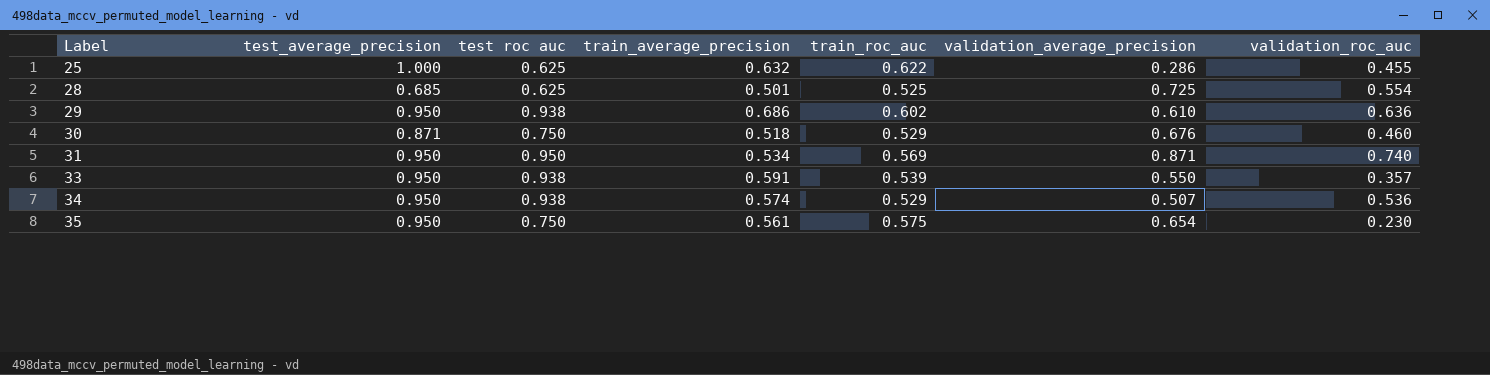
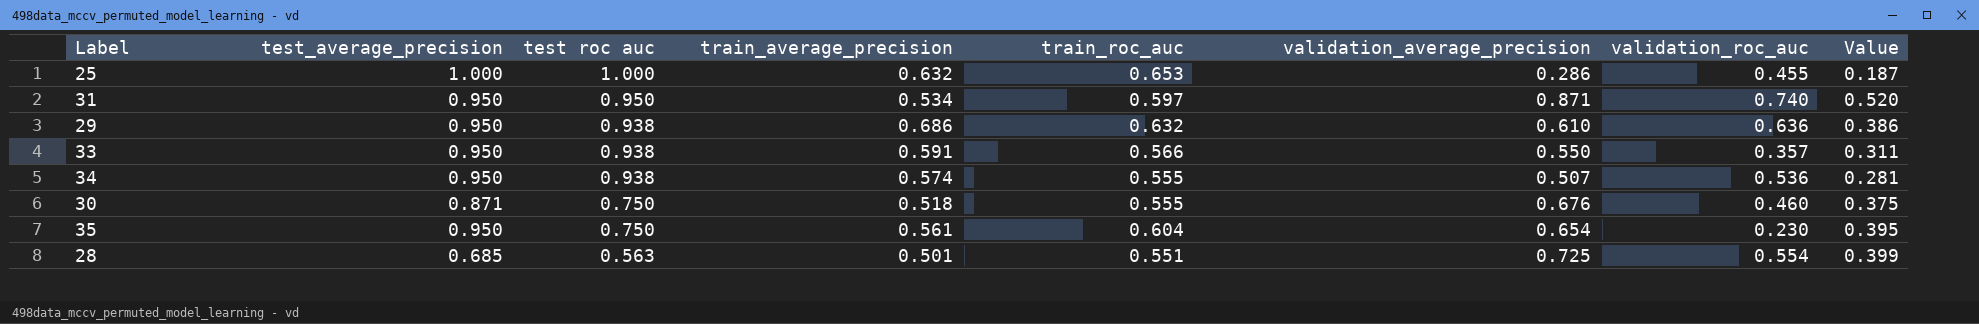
row order: Label ascending -> test roc auc descending
column Value | formula: none -> [train_roc_auc] * [validation_average_precision]
25 | test roc auc: 0.625 -> 1.000
25 | train_roc_auc: 0.622 -> 0.653
31 | train_roc_auc: 0.569 -> 0.597
29 | train_roc_auc: 0.602 -> 0.632
33 | train_roc_auc: 0.539 -> 0.566
34 | train_roc_auc: 0.529 -> 0.555
30 | train_roc_auc: 0.529 -> 0.555
35 | train_roc_auc: 0.575 -> 0.604
28 | test roc auc: 0.625 -> 0.563
28 | train_roc_auc: 0.525 -> 0.551

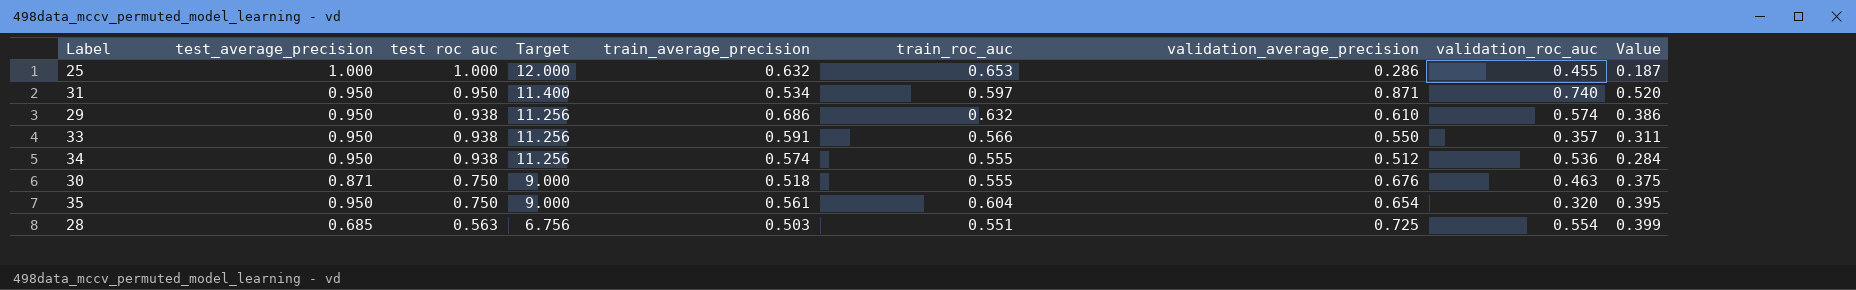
column Target | formula: none -> [test roc auc] * 12
29 | validation_roc_auc: 0.636 -> 0.574
34 | validation_average_precision: 0.507 -> 0.512
34 | Value: 0.281 -> 0.284
30 | validation_roc_auc: 0.460 -> 0.463
35 | validation_roc_auc: 0.230 -> 0.320
28 | train_average_precision: 0.501 -> 0.503

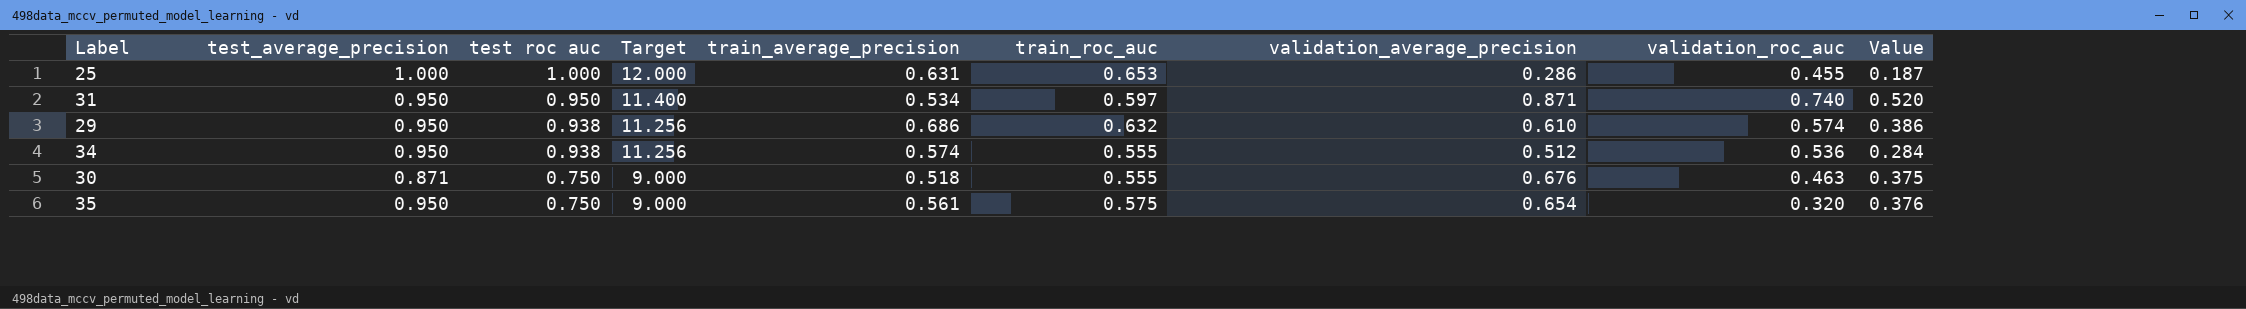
row 33: 0.950 | 0.938 | 11.256 | 0.591 | 0.566 | 0.550 | 0.357 | 0.311 -> none
row 28: 0.685 | 0.563 | 6.756 | 0.503 | 0.551 | 0.725 | 0.554 | 0.399 -> none
25 | train_average_precision: 0.632 -> 0.631
35 | train_roc_auc: 0.604 -> 0.575
35 | Value: 0.395 -> 0.376

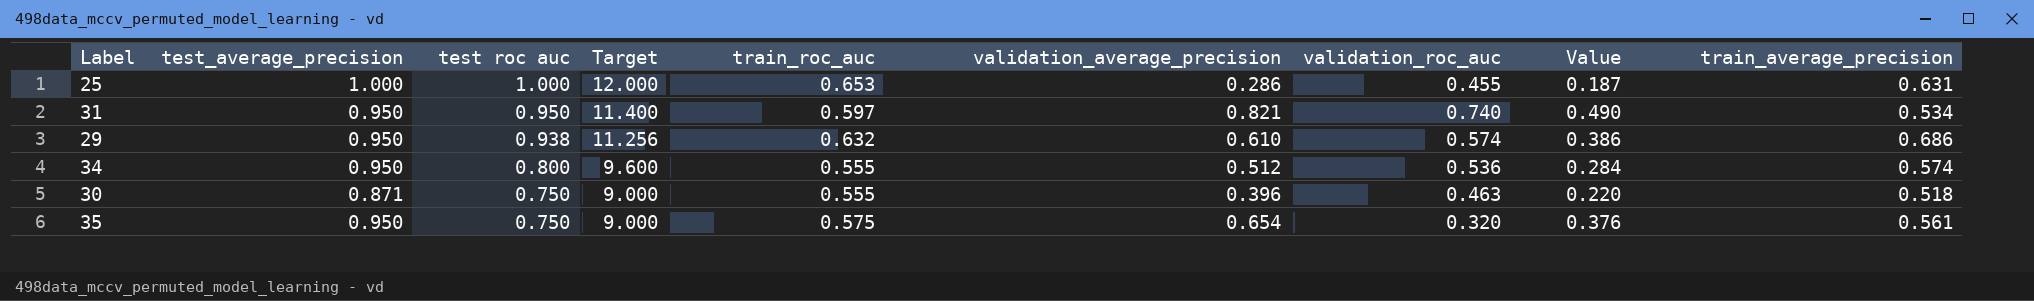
column train_average_precision | position: 5 -> 9
31 | validation_average_precision: 0.871 -> 0.821
31 | Value: 0.520 -> 0.490
34 | test roc auc: 0.938 -> 0.800
34 | Target: 11.256 -> 9.600
30 | validation_average_precision: 0.676 -> 0.396
30 | Value: 0.375 -> 0.220

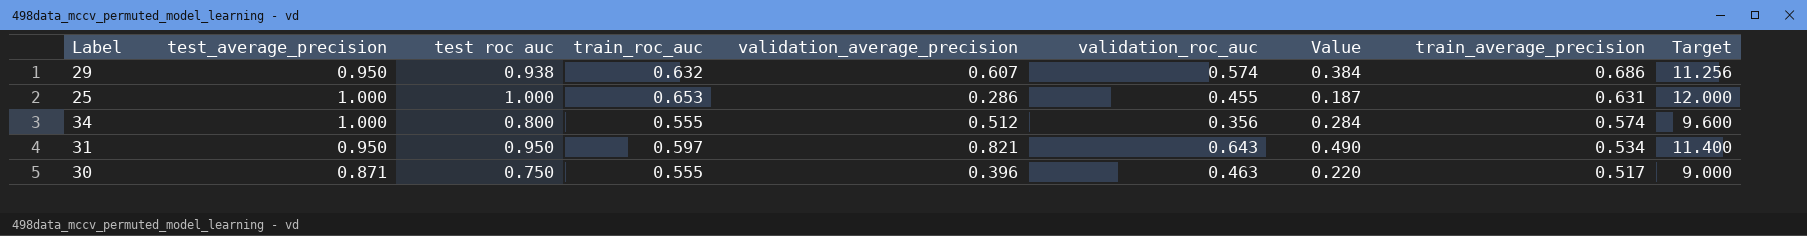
row order: test roc auc descending -> train_average_precision descending
column Target | position: 4 -> 9
row 35: 0.950 | 0.750 | 9.000 | 0.575 | 0.654 | 0.320 | 0.376 | 0.561 -> none
29 | validation_average_precision: 0.610 -> 0.607
29 | Value: 0.386 -> 0.384
34 | test_average_precision: 0.950 -> 1.000
34 | validation_roc_auc: 0.536 -> 0.356
31 | validation_roc_auc: 0.740 -> 0.643
30 | train_average_precision: 0.518 -> 0.517

